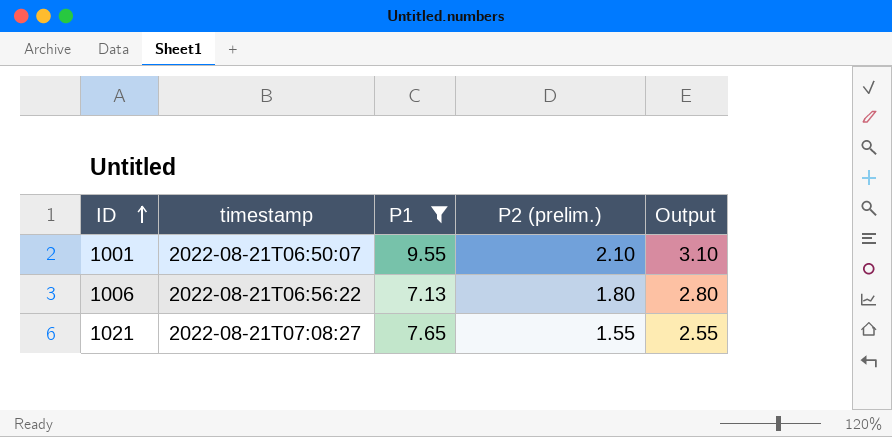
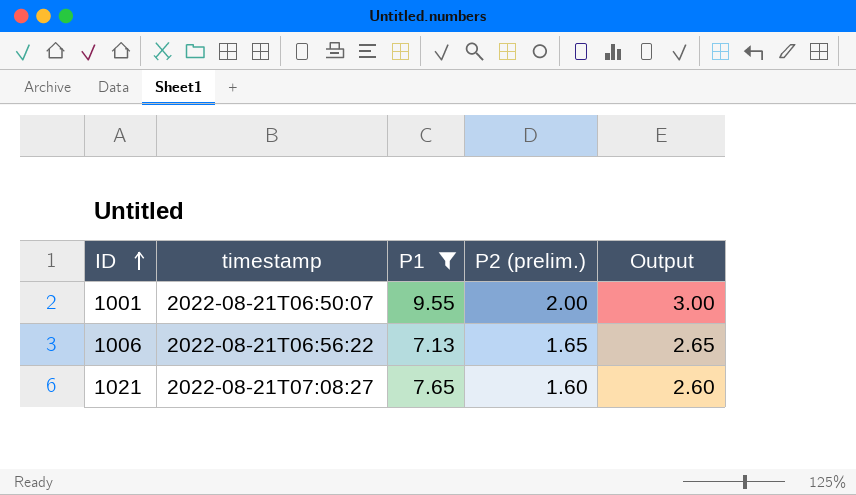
1001 | P2 (prelim.): 2.10 -> 2.00
1001 | Output: 3.10 -> 3.00
1006 | P2 (prelim.): 1.80 -> 1.65
1006 | Output: 2.80 -> 2.65
1021 | P2 (prelim.): 1.55 -> 1.60
1021 | Output: 2.55 -> 2.60

